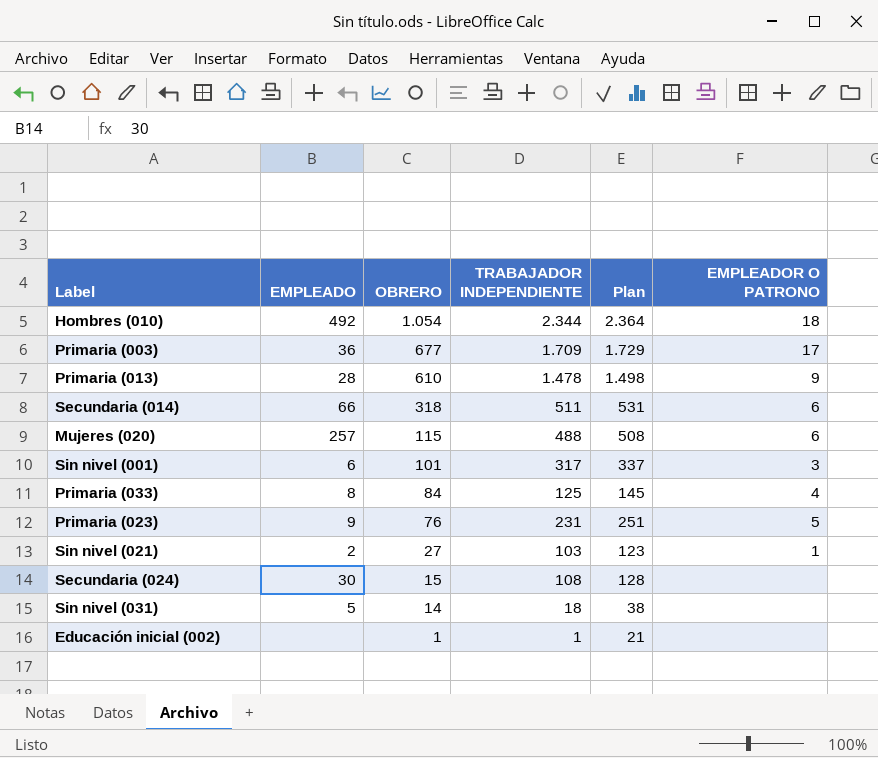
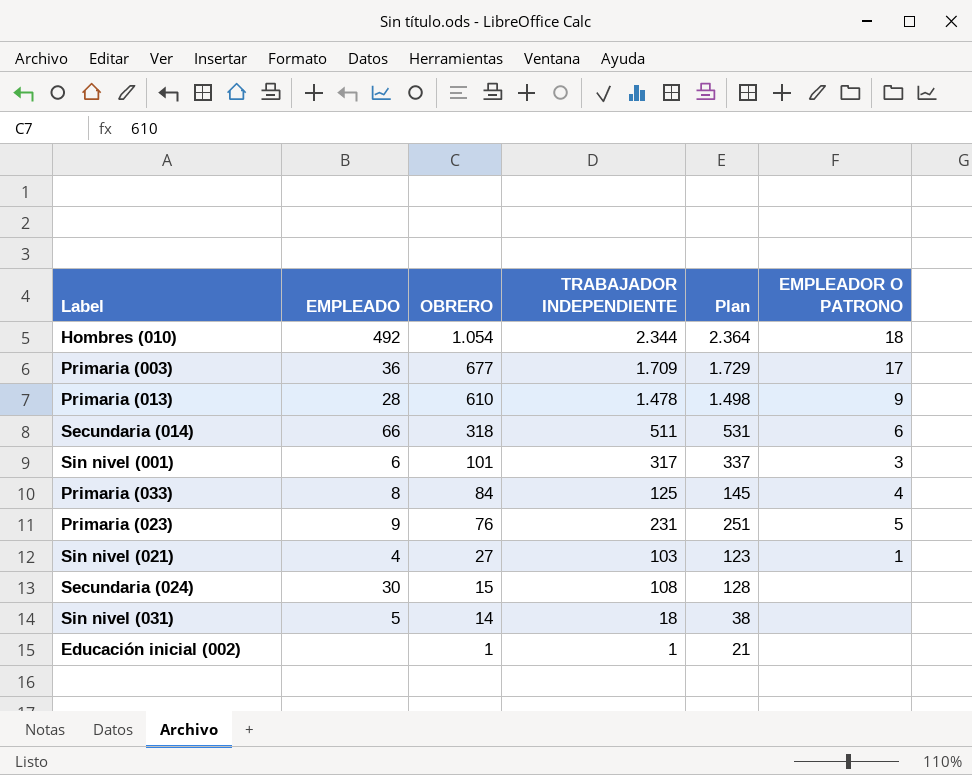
row Mujeres (020): 257 | 115 | 488 | 508 | 6 -> none
Sin nivel (021) | EMPLEADO: 2 -> 4

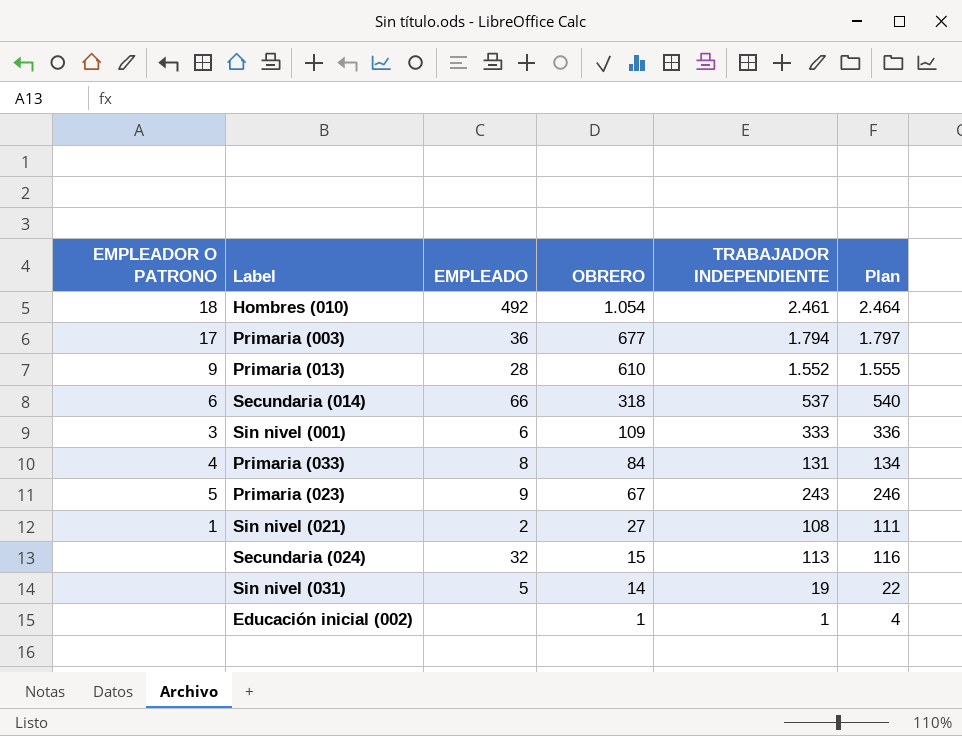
column EMPLEADOR O PATRONO | position: 6 -> 1
column Plan | formula: [TRABAJADOR INDEPENDIENTE] + 20 -> [TRABAJADOR INDEPENDIENTE] + 3
Hombres (010) | TRABAJADOR INDEPENDIENTE: 2.344 -> 2.461
Primaria (003) | TRABAJADOR INDEPENDIENTE: 1.709 -> 1.794
Primaria (013) | TRABAJADOR INDEPENDIENTE: 1.478 -> 1.552
Secundaria (014) | TRABAJADOR INDEPENDIENTE: 511 -> 537
Sin nivel (001) | OBRERO: 101 -> 109
Sin nivel (001) | TRABAJADOR INDEPENDIENTE: 317 -> 333
Primaria (033) | TRABAJADOR INDEPENDIENTE: 125 -> 131
Primaria (023) | OBRERO: 76 -> 67
Primaria (023) | TRABAJADOR INDEPENDIENTE: 231 -> 243
Sin nivel (021) | EMPLEADO: 4 -> 2
Sin nivel (021) | TRABAJADOR INDEPENDIENTE: 103 -> 108
Secundaria (024) | EMPLEADO: 30 -> 32
Secundaria (024) | TRABAJADOR INDEPENDIENTE: 108 -> 113
Sin nivel (031) | TRABAJADOR INDEPENDIENTE: 18 -> 19

